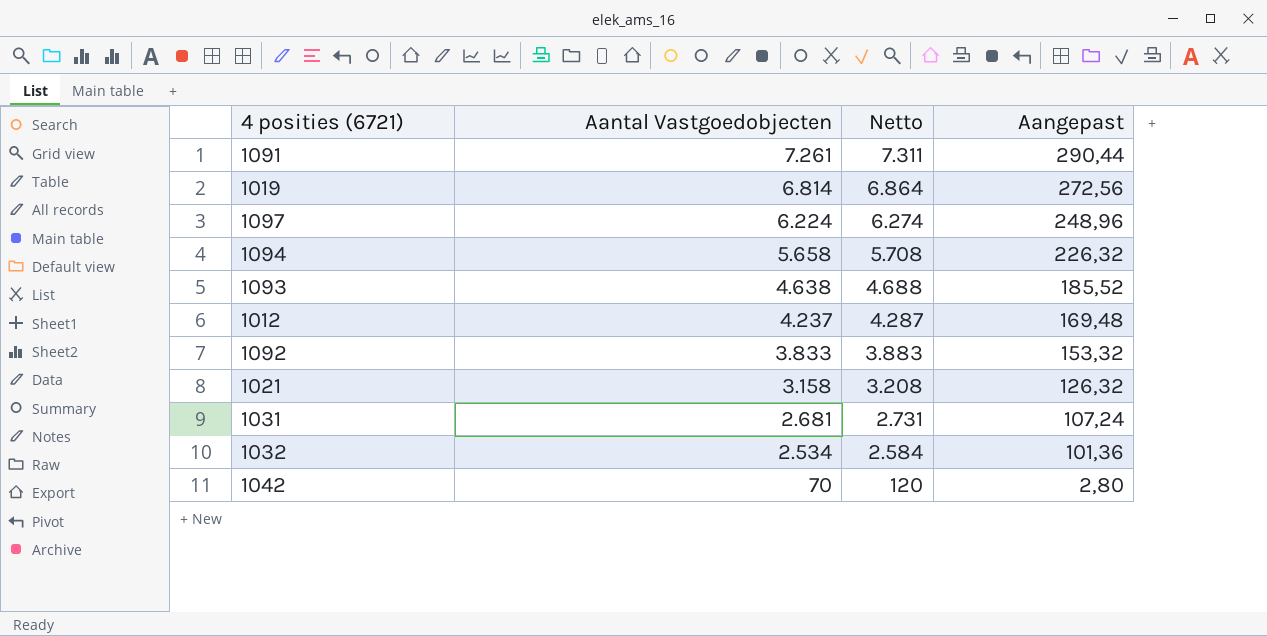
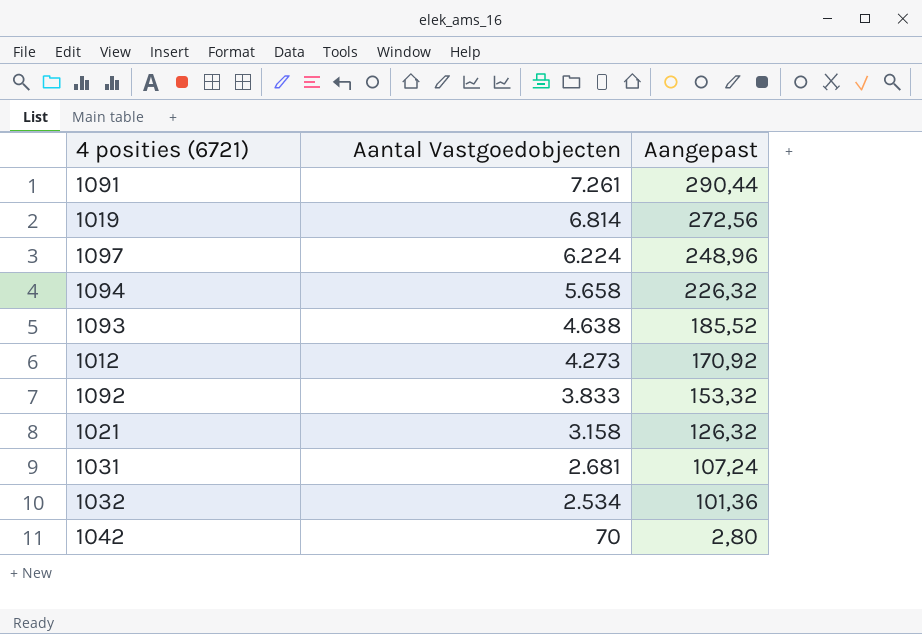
column Netto | formula: [Aantal Vastgoedobjecten] + 50 -> none
1012 | Aantal Vastgoedobjecten: 4.237 -> 4.273
1012 | Aangepast: 169,48 -> 170,92

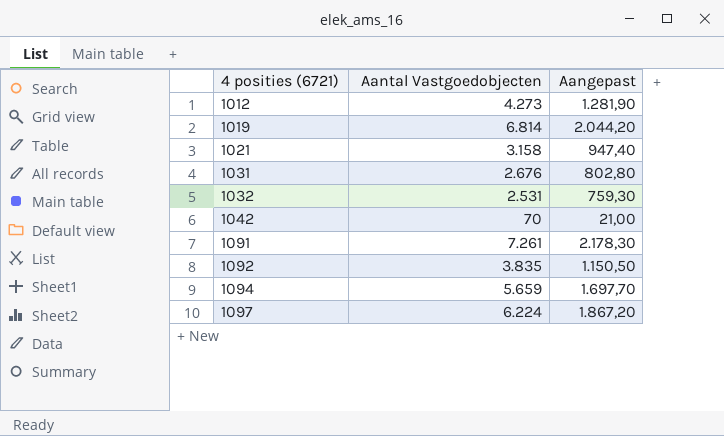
row order: Aantal Vastgoedobjecten descending -> 4 posities (6721) ascending
column Aangepast | formula: [Aantal Vastgoedobjecten] * 0,04 -> [Aantal Vastgoedobjecten] * 0,3
row 1093: 4.638 | 185,52 -> none
1031 | Aantal Vastgoedobjecten: 2.681 -> 2.676
1032 | Aantal Vastgoedobjecten: 2.534 -> 2.531
1092 | Aantal Vastgoedobjecten: 3.833 -> 3.835
1094 | Aantal Vastgoedobjecten: 5.658 -> 5.659

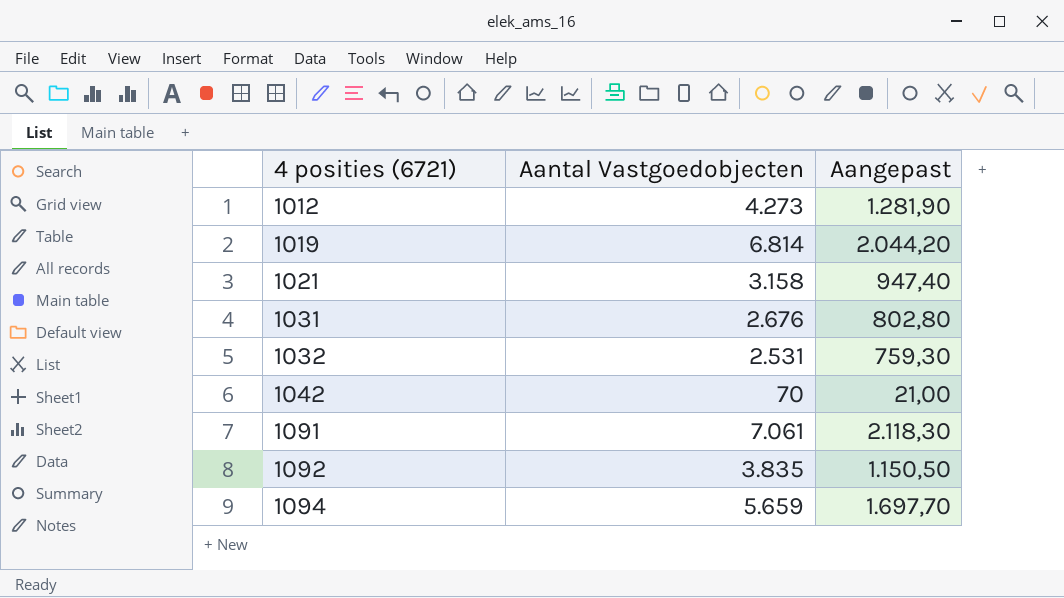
row 1097: 6.224 | 1.867,20 -> none
1091 | Aantal Vastgoedobjecten: 7.261 -> 7.061
1091 | Aangepast: 2.178,30 -> 2.118,30

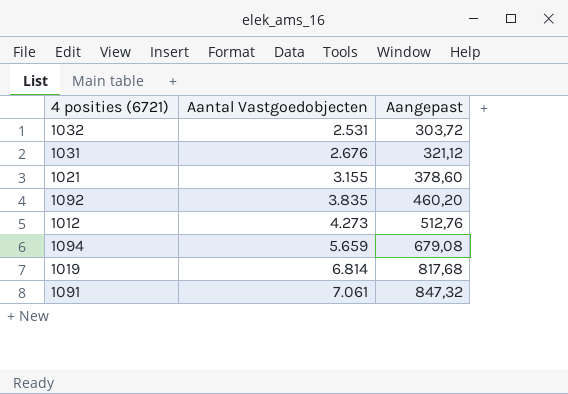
row order: 4 posities (6721) ascending -> Aantal Vastgoedobjecten ascending
column Aangepast | formula: [Aantal Vastgoedobjecten] * 0,3 -> [Aantal Vastgoedobjecten] * 0,12
row 1042: 70 | 21,00 -> none
1021 | Aantal Vastgoedobjecten: 3.158 -> 3.155

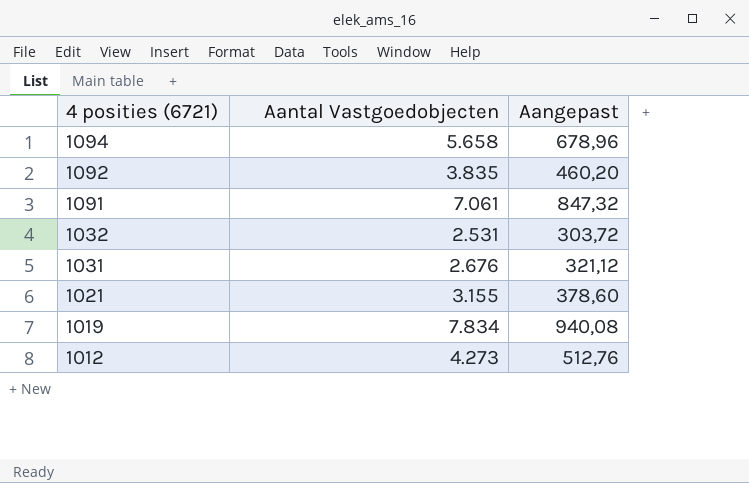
row order: Aantal Vastgoedobjecten ascending -> 4 posities (6721) descending
1094 | Aantal Vastgoedobjecten: 5.659 -> 5.658
1094 | Aangepast: 679,08 -> 678,96
1019 | Aantal Vastgoedobjecten: 6.814 -> 7.834
1019 | Aangepast: 817,68 -> 940,08

